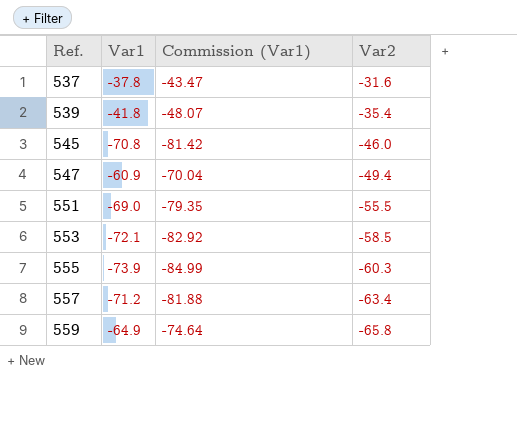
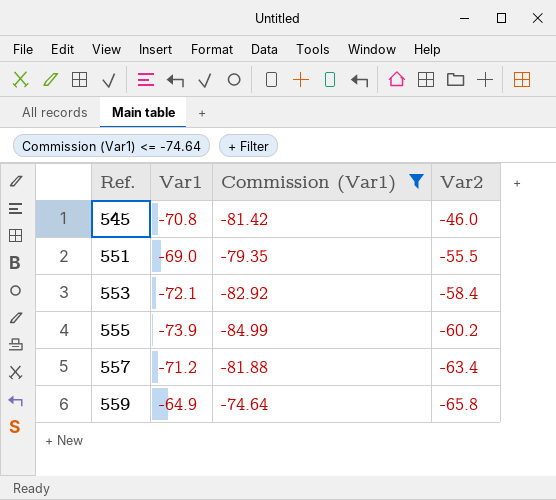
filter: none -> Commission (Var1) <= -74.64
553 | Var2: -58.5 -> -58.4
555 | Var2: -60.3 -> -60.2

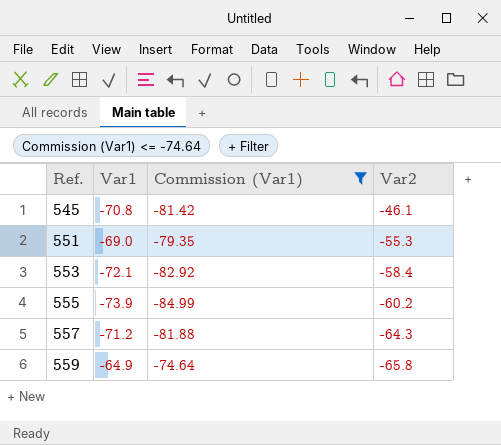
545 | Var2: -46.0 -> -46.1
551 | Var2: -55.5 -> -55.3
557 | Var2: -63.4 -> -64.3

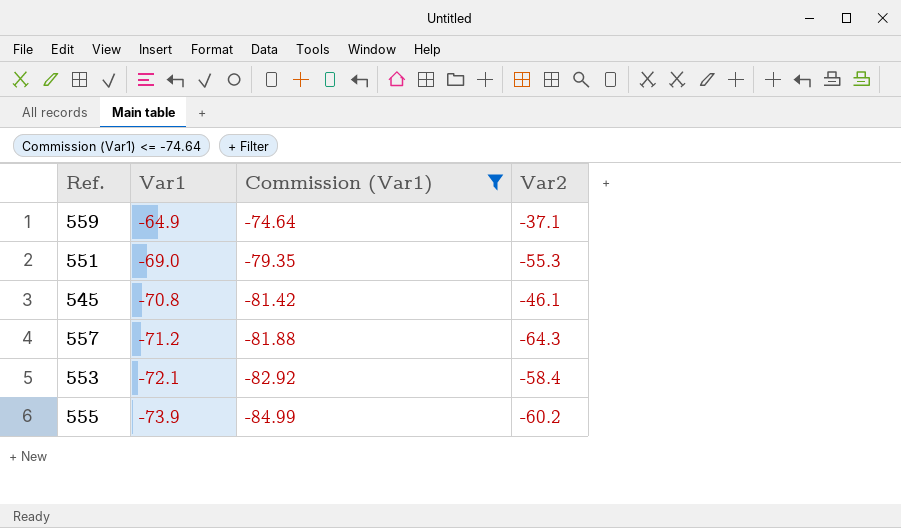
row order: Ref. ascending -> Var1 descending
559 | Var2: -65.8 -> -37.1

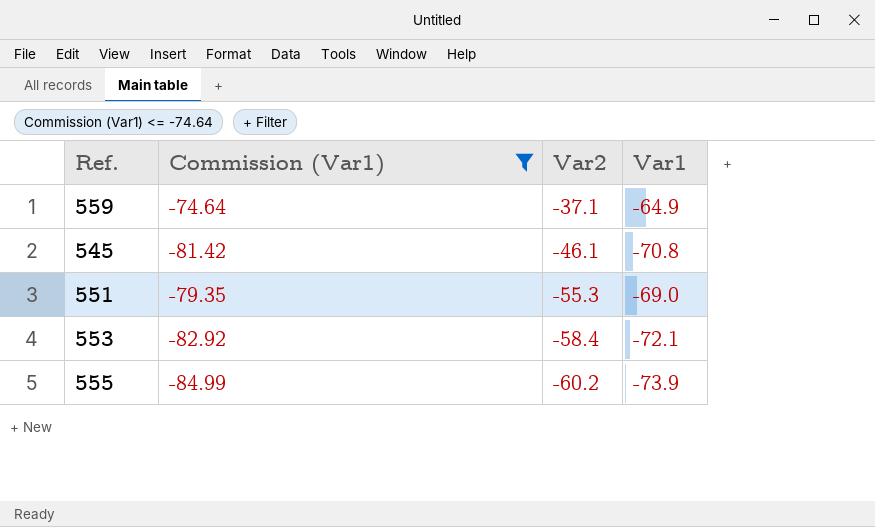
row order: Var1 descending -> Var2 descending
column Var1 | position: 2 -> 4
row 557: -71.2 | -81.88 | -64.3 -> none

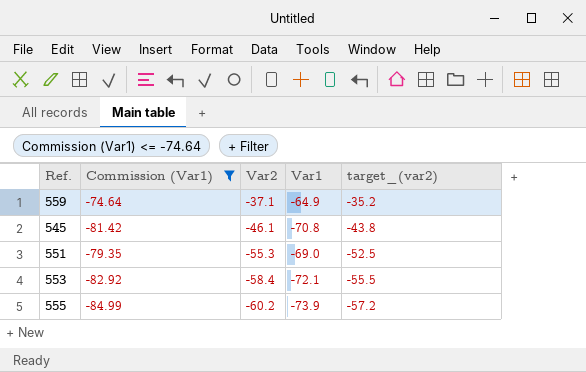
column target_(var2) | formula: none -> [Var2] * 0.95

